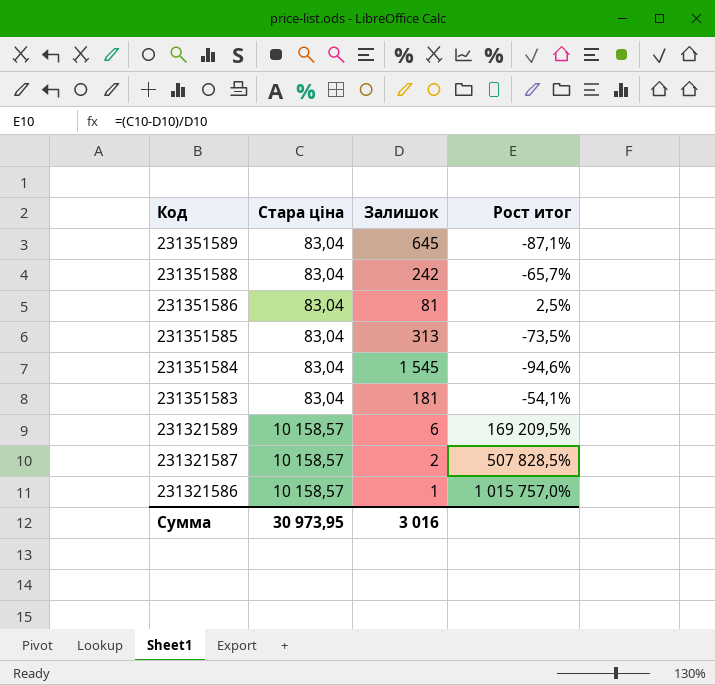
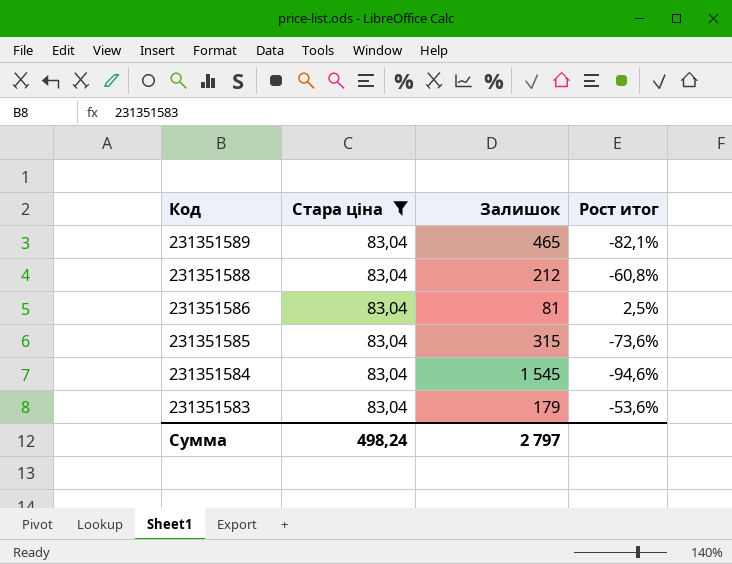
filter: none -> Стара ціна = 83,04
231351589 | Залишок: 645 -> 465
231351589 | Рост итог: -87,1% -> -82,1%
231351588 | Залишок: 242 -> 212
231351588 | Рост итог: -65,7% -> -60,8%
231351585 | Залишок: 313 -> 315
231351585 | Рост итог: -73,5% -> -73,6%
231351583 | Залишок: 181 -> 179
231351583 | Рост итог: -54,1% -> -53,6%
Сумма | Стара ціна: 30 973,95 -> 498,24
Сумма | Залишок: 3 016 -> 2 797

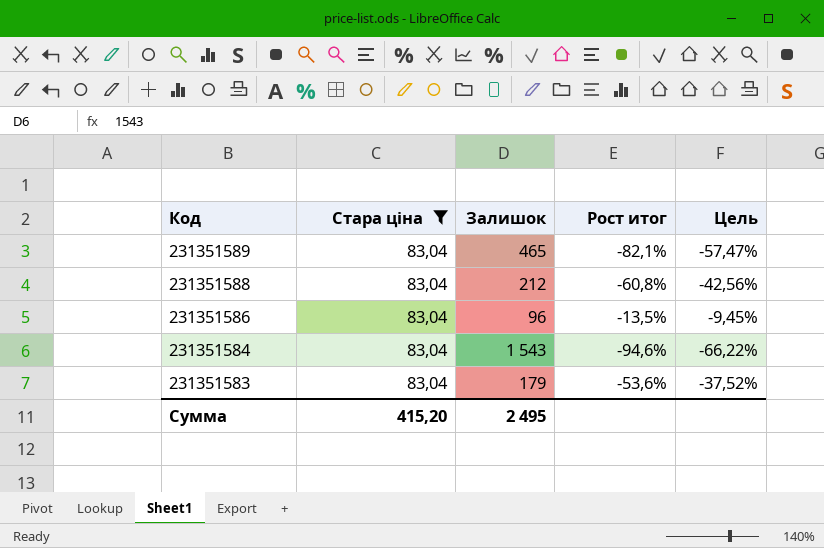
column Цель | formula: none -> [Рост итог] * 0,7
row 231351585: 83,04 | 315 | -73,6% -> none
231351586 | Залишок: 81 -> 96
231351586 | Рост итог: 2,5% -> -13,5%
231351584 | Залишок: 1 545 -> 1 543
Сумма | Стара ціна: 498,24 -> 415,20
Сумма | Залишок: 2 797 -> 2 495

